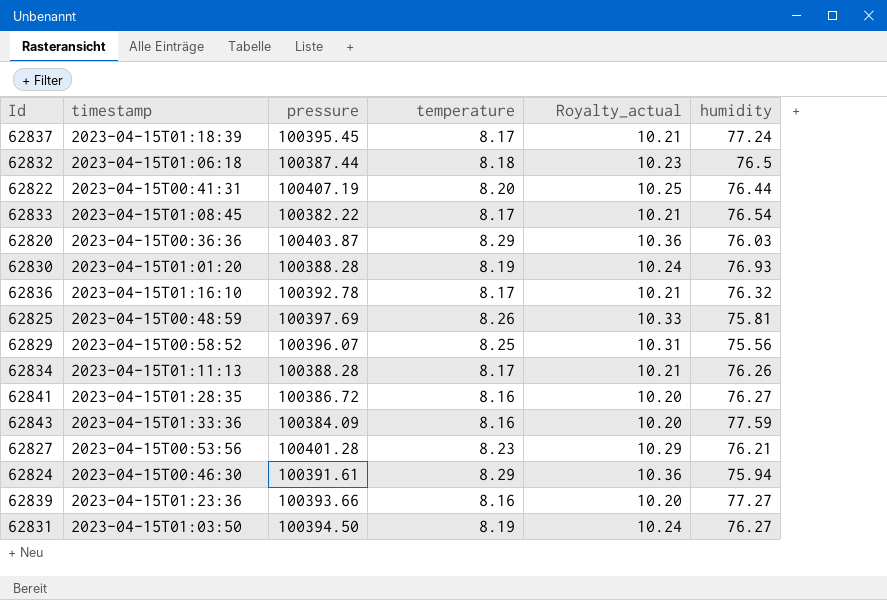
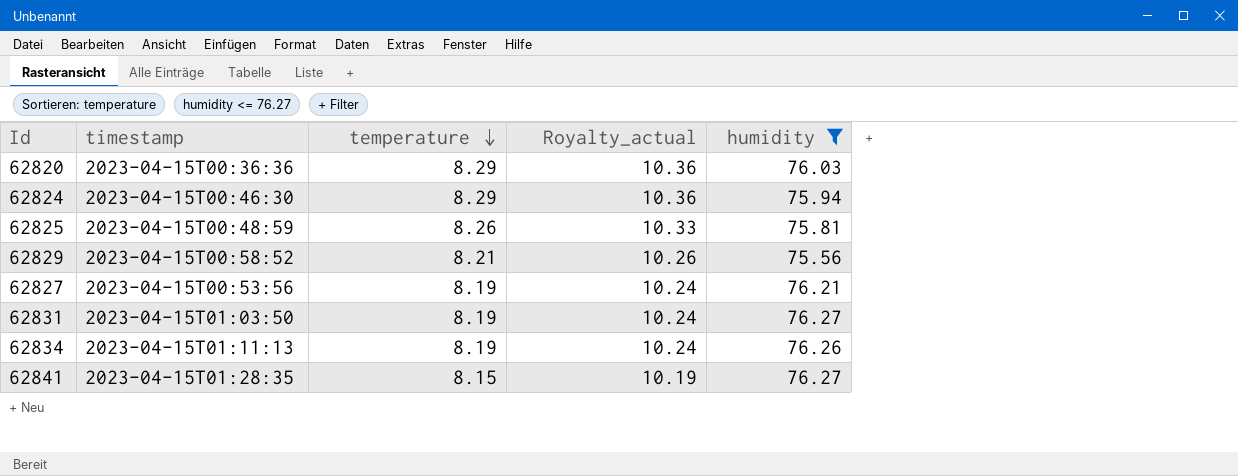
filter: none -> humidity <= 76.27
row order: none -> temperature descending
column pressure | position: 3 -> none
62829 | temperature: 8.25 -> 8.21
62829 | Royalty_actual: 10.31 -> 10.26
62827 | temperature: 8.23 -> 8.19
62827 | Royalty_actual: 10.29 -> 10.24
62834 | temperature: 8.17 -> 8.19
62834 | Royalty_actual: 10.21 -> 10.24
62841 | temperature: 8.16 -> 8.15
62841 | Royalty_actual: 10.20 -> 10.19

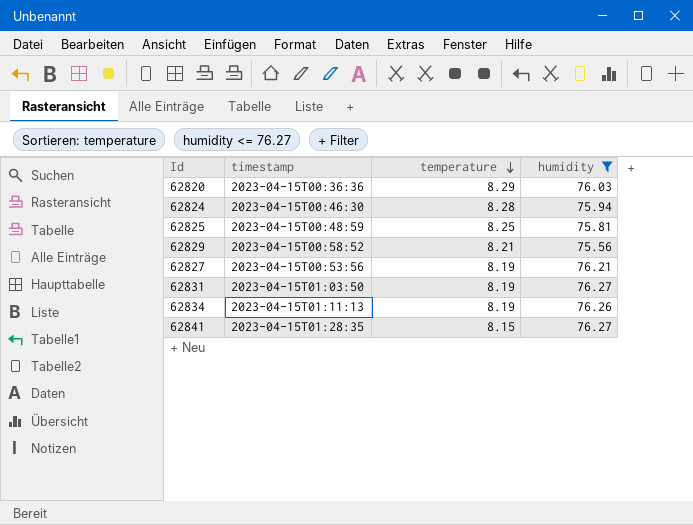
column Royalty_actual | formula: [temperature] * 1.25 -> none
62824 | temperature: 8.29 -> 8.28
62825 | temperature: 8.26 -> 8.25

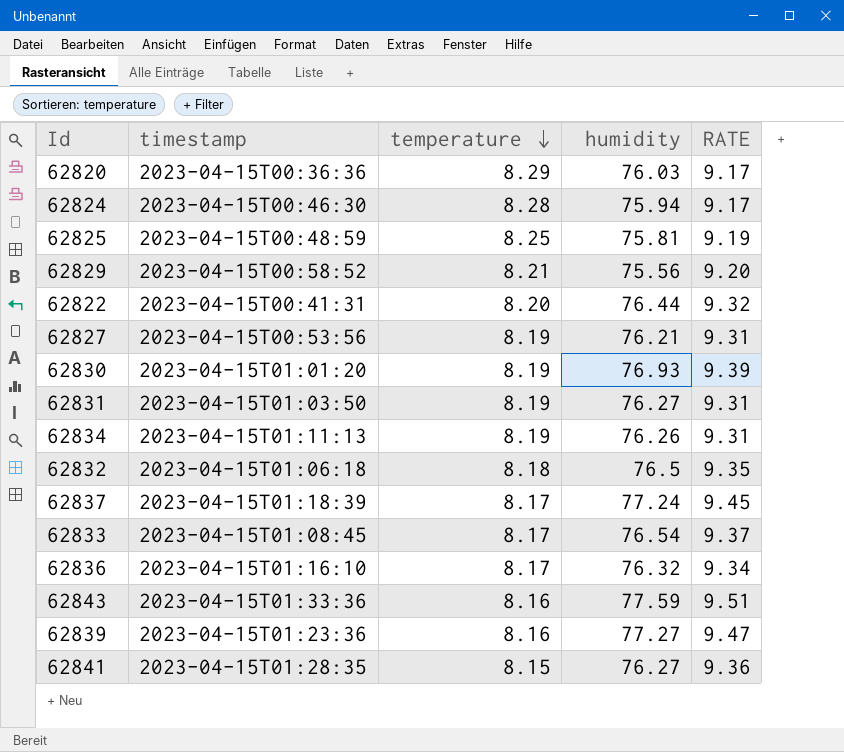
filter: humidity <= 76.27 -> none
column RATE | formula: none -> [humidity] / [temperature]

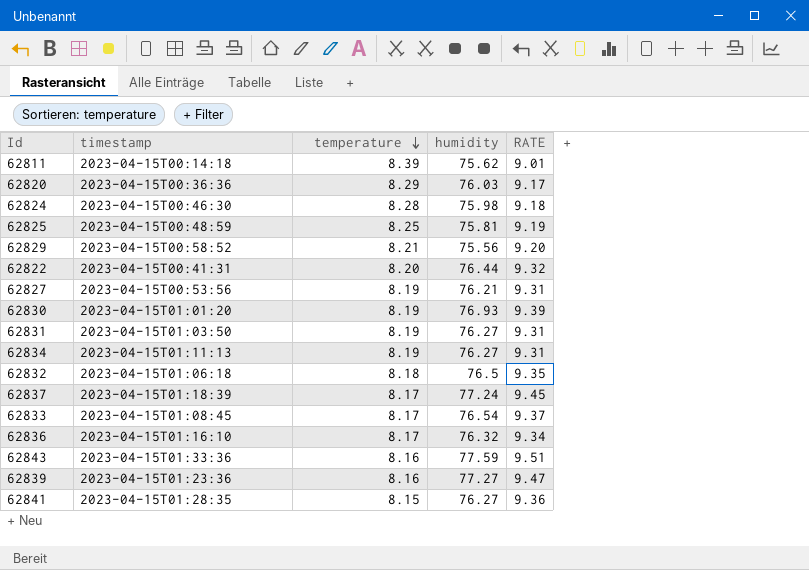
row 62811: none -> 2023-04-15T00:14:18 | 8.39 | 75.62 | 9.01
62824 | humidity: 75.94 -> 75.98
62824 | RATE: 9.17 -> 9.18
62834 | humidity: 76.26 -> 76.27

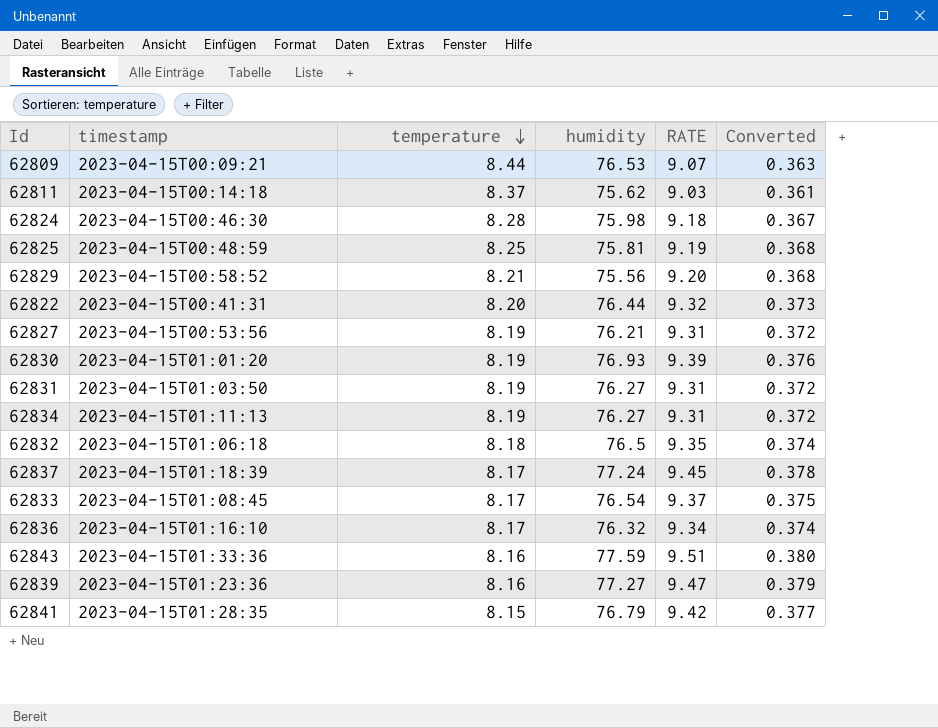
column Converted | formula: none -> [RATE] * 0.04
row 62820: 2023-04-15T00:36:36 | 8.29 | 76.03 | 9.17 -> none
row 62809: none -> 2023-04-15T00:09:21 | 8.44 | 76.53 | 9.07 | 0.363
62811 | temperature: 8.39 -> 8.37
62811 | RATE: 9.01 -> 9.03
62841 | humidity: 76.27 -> 76.79
62841 | RATE: 9.36 -> 9.42

